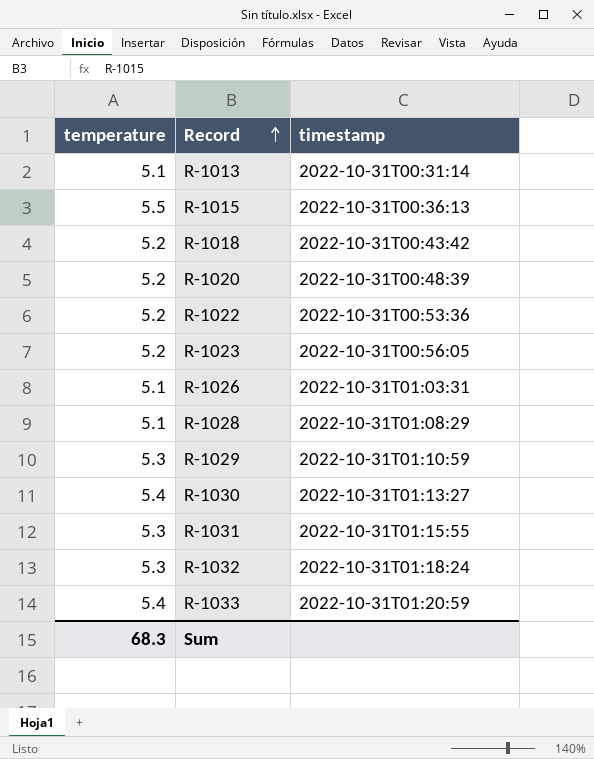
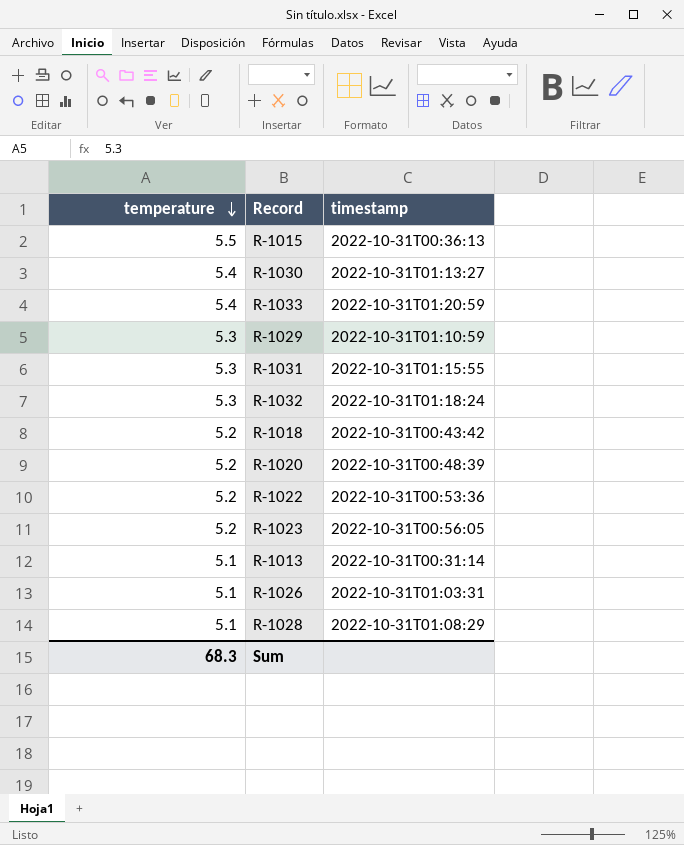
row order: Record ascending -> temperature descending

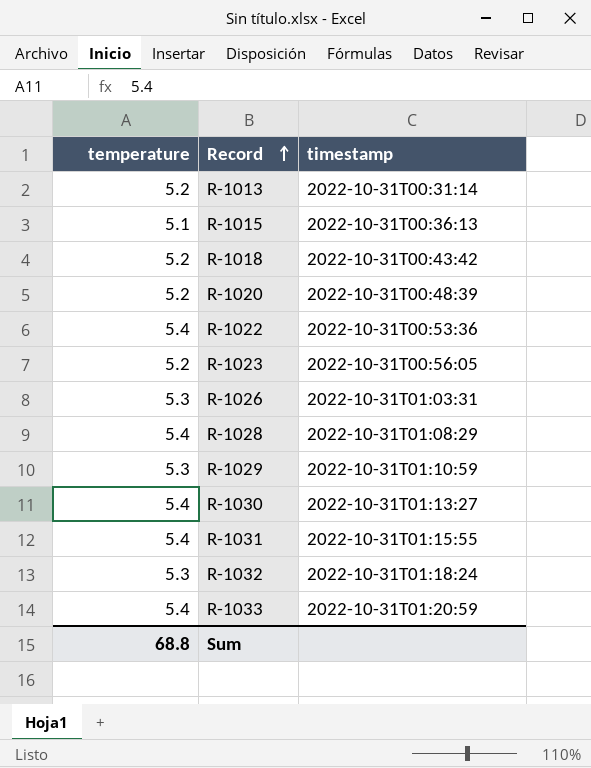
row order: temperature descending -> Record ascending
R-1013 | temperature: 5.1 -> 5.2
R-1015 | temperature: 5.5 -> 5.1
R-1022 | temperature: 5.2 -> 5.4
R-1026 | temperature: 5.1 -> 5.3
R-1028 | temperature: 5.1 -> 5.4
R-1031 | temperature: 5.3 -> 5.4
Sum | temperature: 68.3 -> 68.8

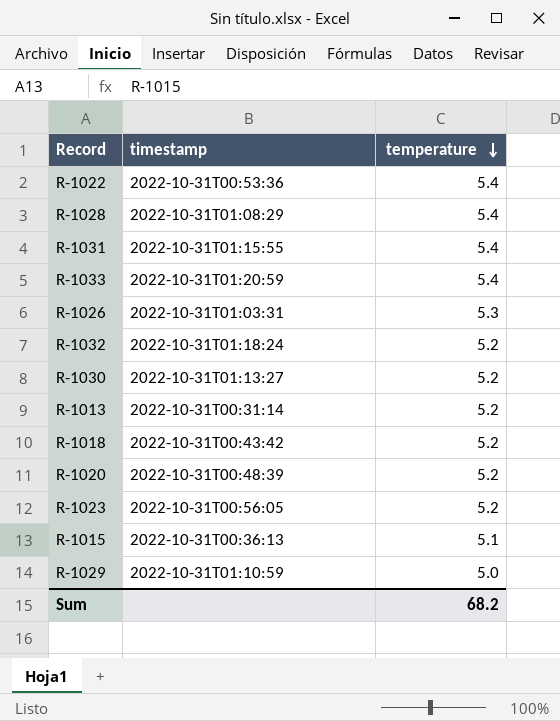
row order: Record ascending -> temperature descending
column temperature | position: 1 -> 3
R-1032 | temperature: 5.3 -> 5.2
R-1030 | temperature: 5.4 -> 5.2
R-1029 | temperature: 5.3 -> 5.0
Sum | temperature: 68.8 -> 68.2

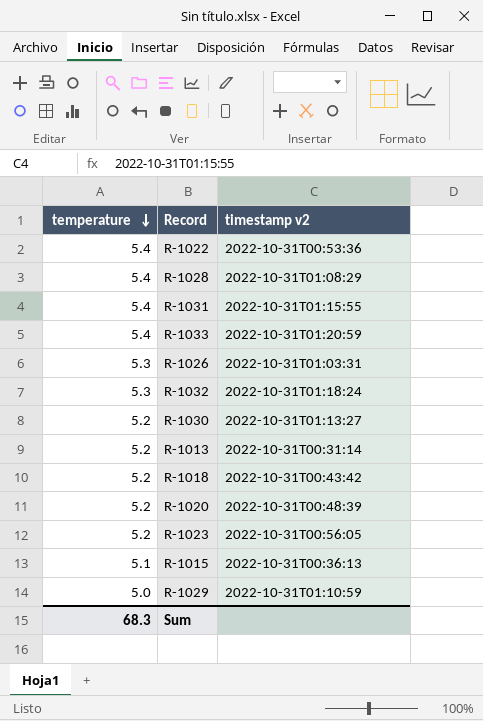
column temperature | position: 3 -> 1
column name: timestamp -> timestamp v2
R-1032 | temperature: 5.2 -> 5.3
Sum | temperature: 68.2 -> 68.3

